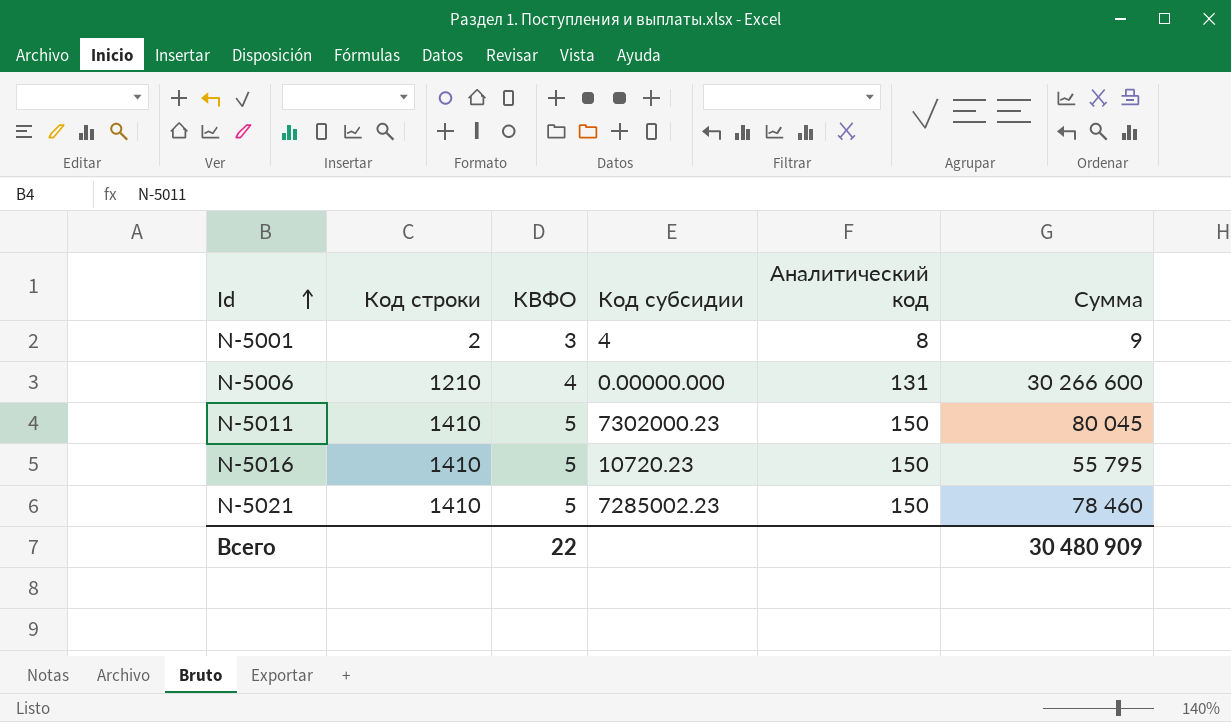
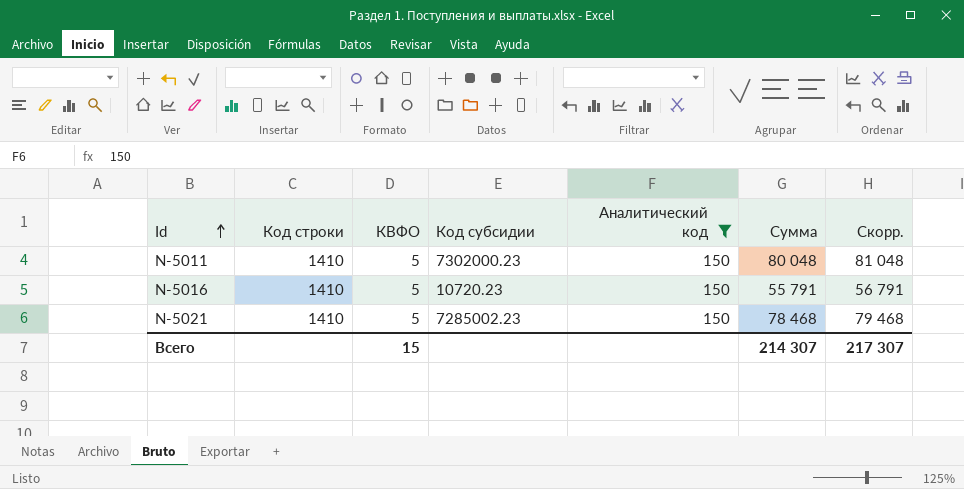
filter: none -> Аналитический код = 150
column Скорр. | formula: none -> [Сумма] + 1000
N-5011 | Сумма: 80 045 -> 80 048
N-5016 | Сумма: 55 795 -> 55 791
N-5021 | Сумма: 78 460 -> 78 468
Всего | КВФО: 22 -> 15
Всего | Сумма: 30 480 909 -> 214 307

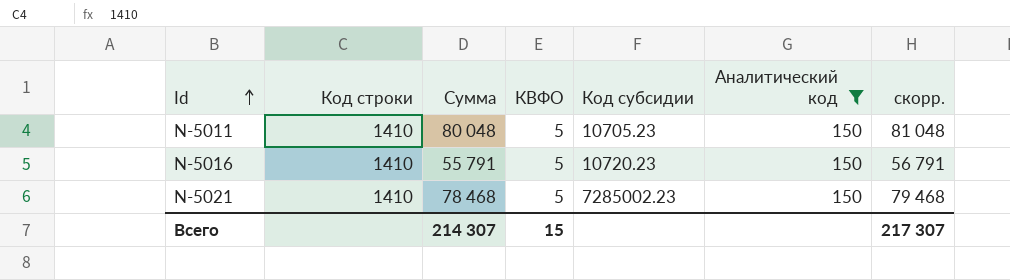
column Сумма | position: 6 -> 3
column name: Скорр. -> скорр.
N-5011 | Код субсидии: 7302000.23 -> 10705.23

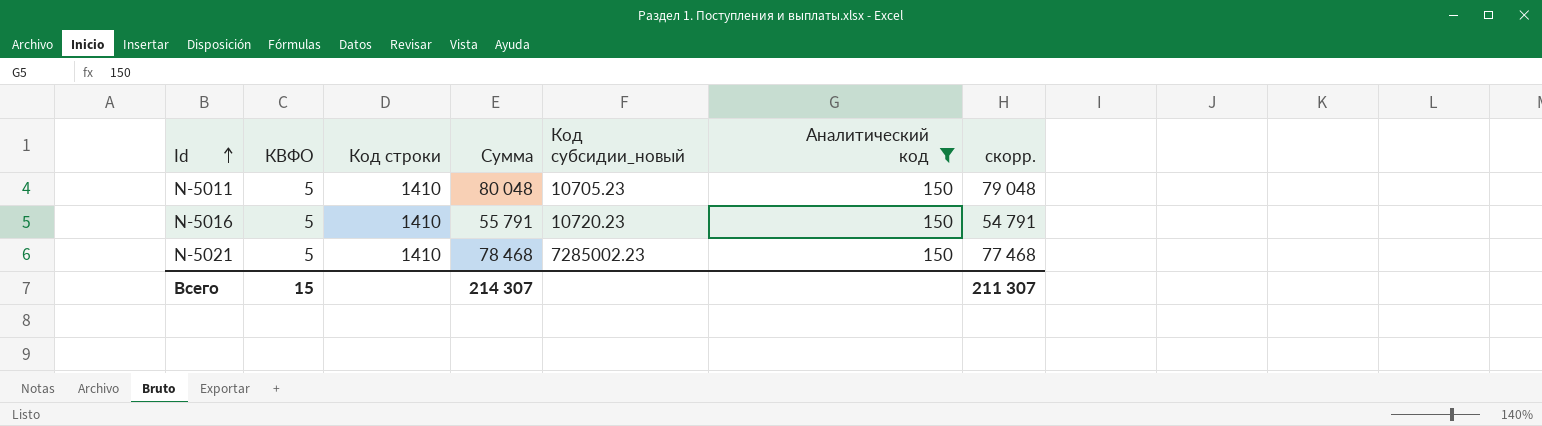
column КВФО | position: 4 -> 2
column name: Код субсидии -> Код субсидии_новый
column скорр. | formula: [Сумма] + 1000 -> [Сумма] - 1000
Всего | скорр.: 217 307 -> 211 307

